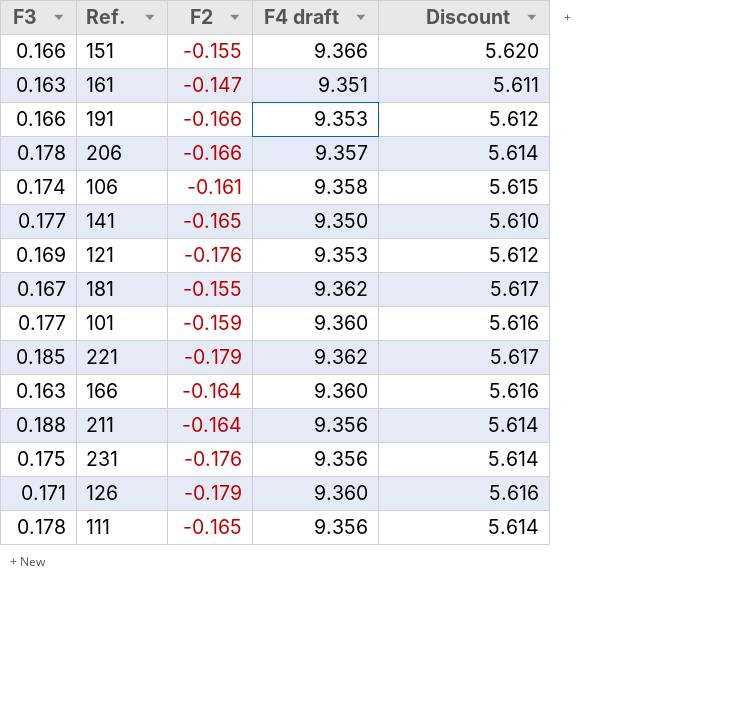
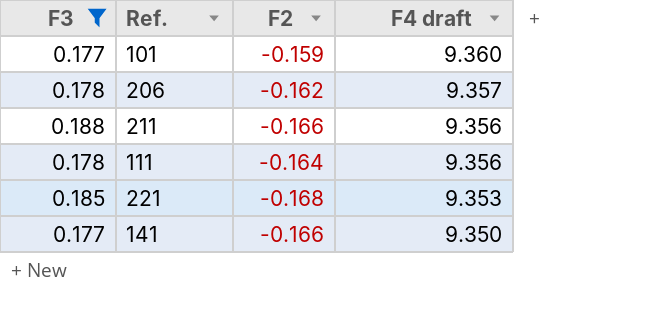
filter: none -> F3 >= 0.177
row order: none -> F4 draft descending
column Discount | formula: [F4 draft] * 0.6 -> none
206 | F2: -0.166 -> -0.162
211 | F2: -0.164 -> -0.166
111 | F2: -0.165 -> -0.164
221 | F2: -0.179 -> -0.168
221 | F4 draft: 9.362 -> 9.353
141 | F2: -0.165 -> -0.166

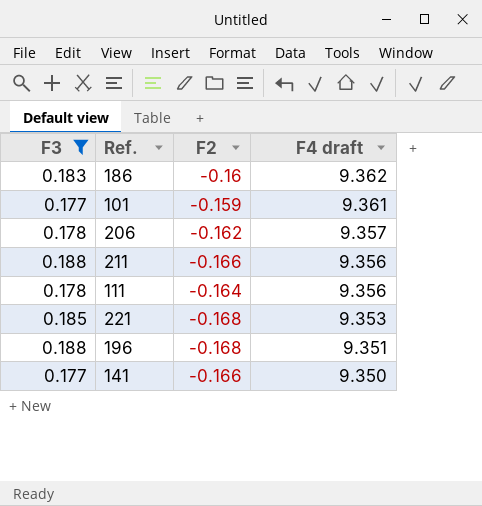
row 186: none -> 0.183 | -0.16 | 9.362
101 | F4 draft: 9.360 -> 9.361
row 196: none -> 0.188 | -0.168 | 9.351

